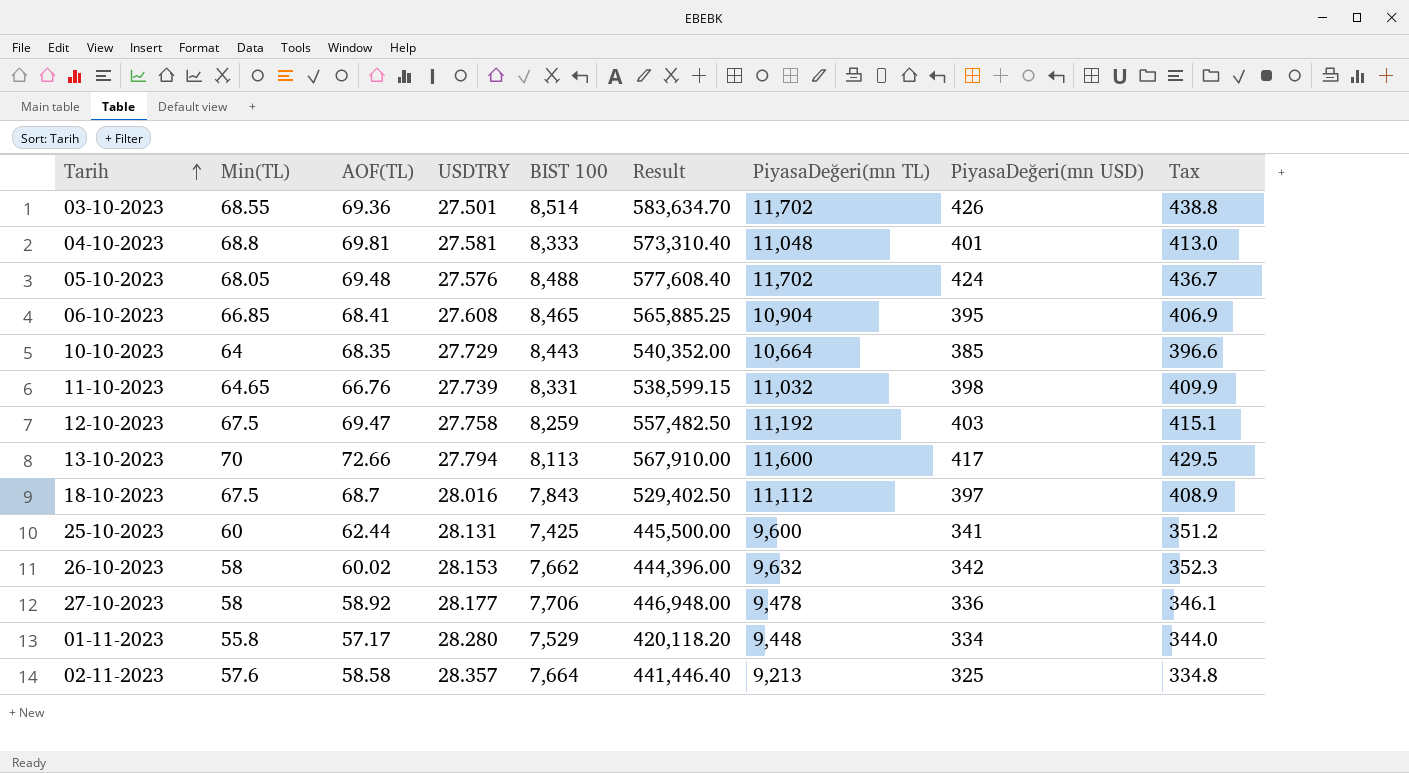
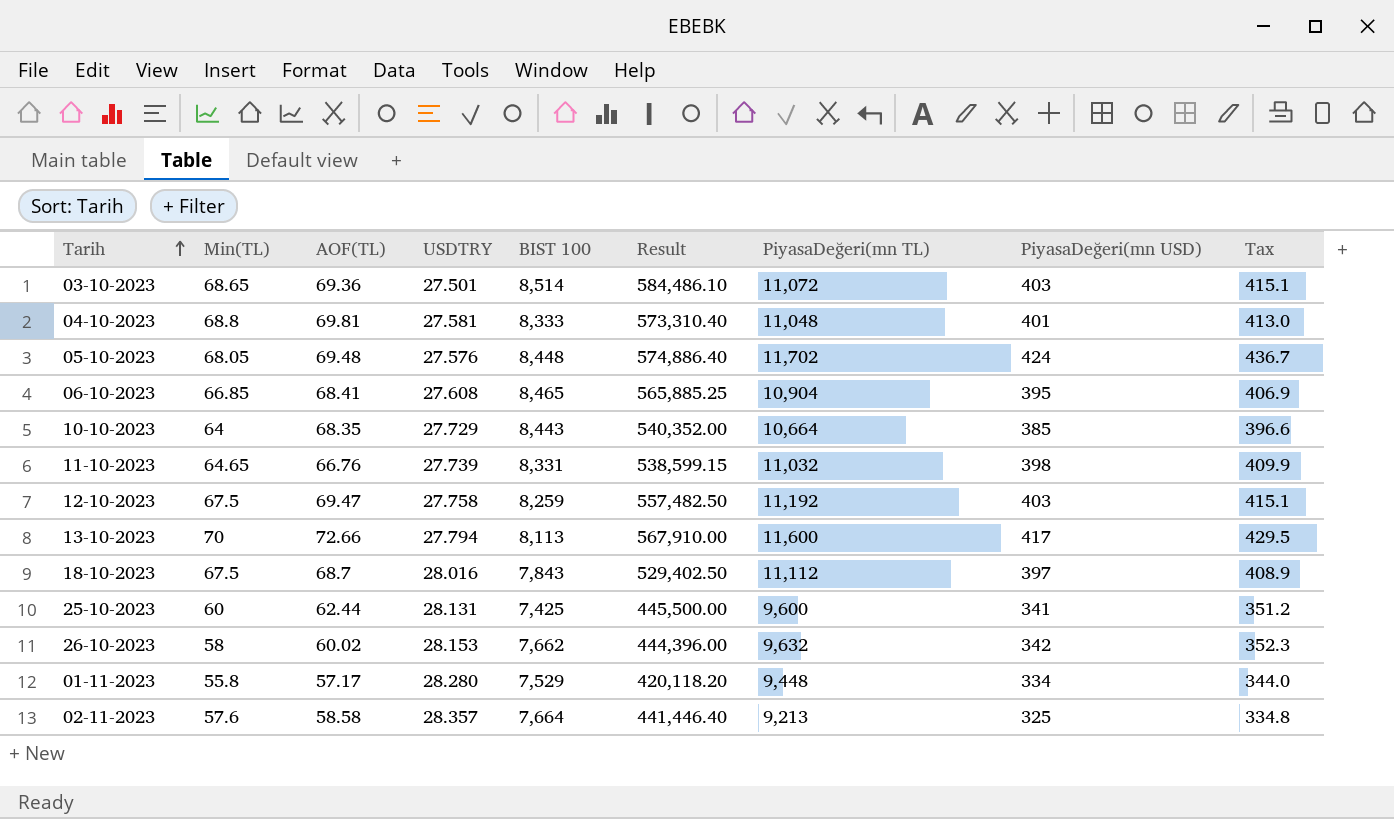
row 27-10-2023: 58 | 58.92 | 28.177 | 7,706 | 446,948.00 | 9,478 | 336 | 346.1 -> none
03-10-2023 | Min(TL): 68.55 -> 68.65
03-10-2023 | Result: 583,634.70 -> 584,486.10
03-10-2023 | PiyasaDeğeri(mn TL): 11,702 -> 11,072
03-10-2023 | PiyasaDeğeri(mn USD): 426 -> 403
03-10-2023 | Tax: 438.8 -> 415.1
05-10-2023 | BIST 100: 8,488 -> 8,448
05-10-2023 | Result: 577,608.40 -> 574,886.40

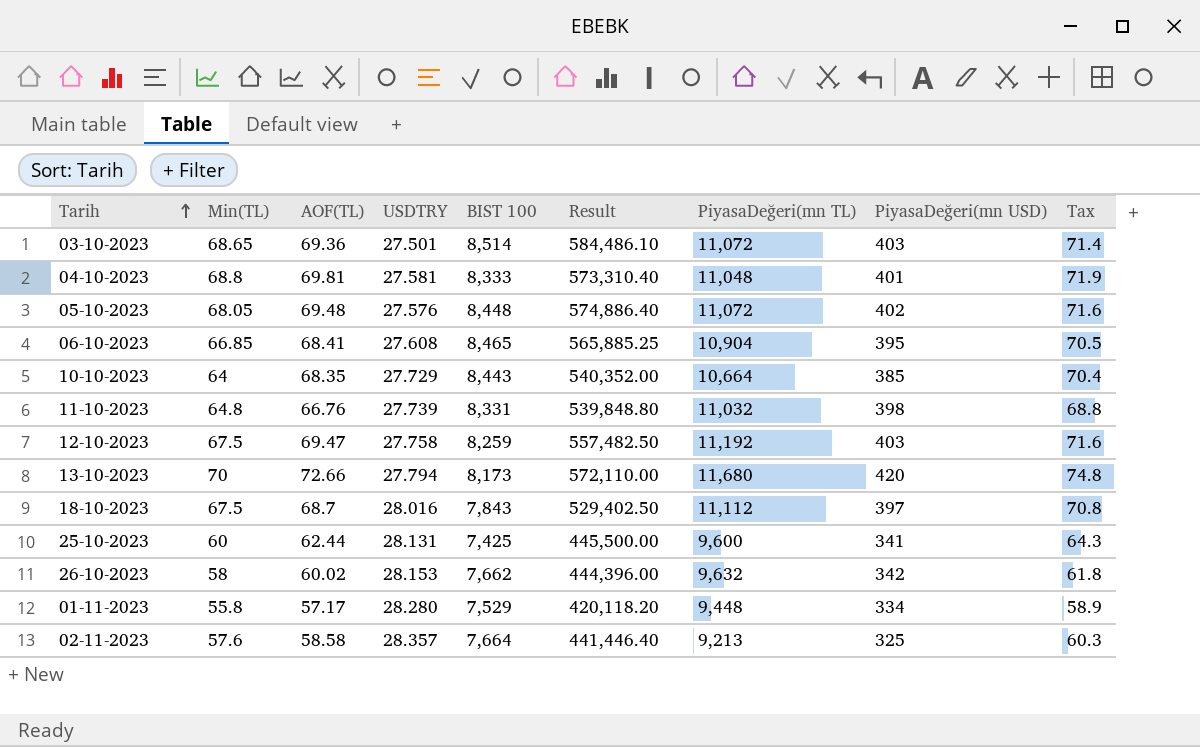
column Tax | formula: [PiyasaDeğeri(mn USD)] * 1.03 -> [AOF(TL)] * 1.03
05-10-2023 | PiyasaDeğeri(mn TL): 11,702 -> 11,072
05-10-2023 | PiyasaDeğeri(mn USD): 424 -> 402
11-10-2023 | Min(TL): 64.65 -> 64.8
11-10-2023 | Result: 538,599.15 -> 539,848.80
13-10-2023 | BIST 100: 8,113 -> 8,173
13-10-2023 | Result: 567,910.00 -> 572,110.00
13-10-2023 | PiyasaDeğeri(mn TL): 11,600 -> 11,680
13-10-2023 | PiyasaDeğeri(mn USD): 417 -> 420

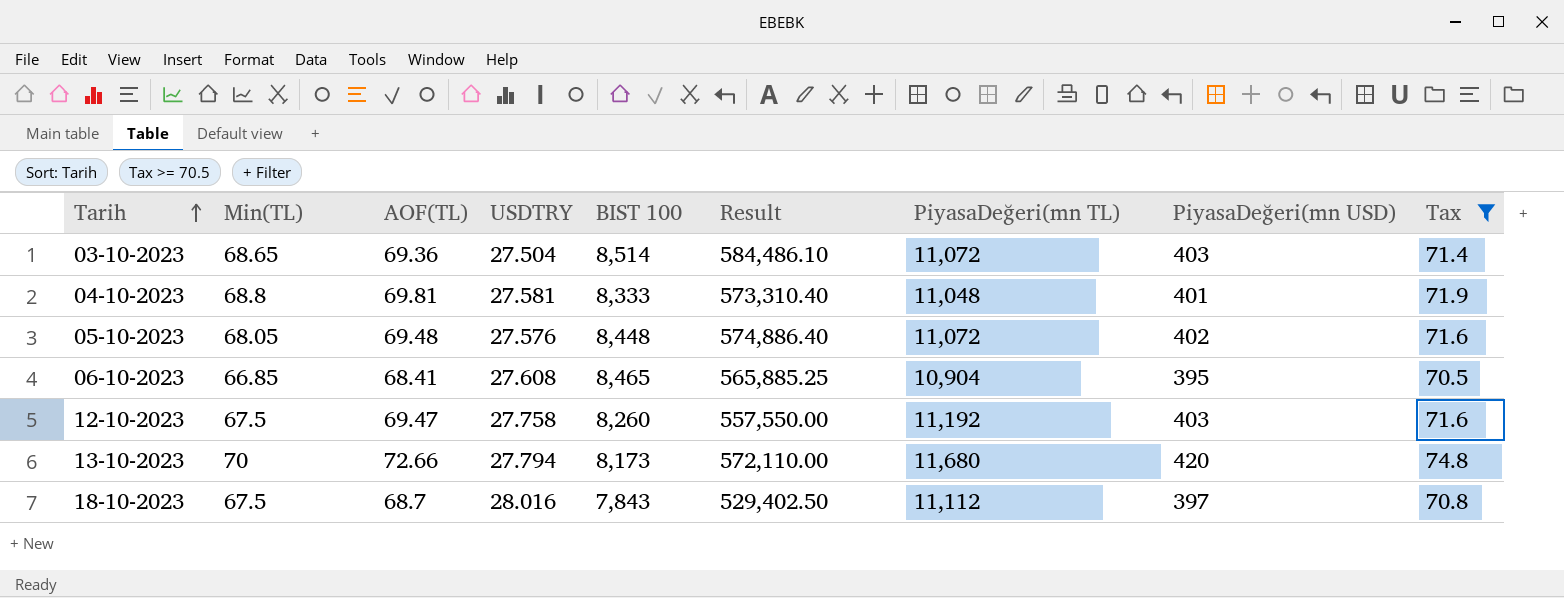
filter: none -> Tax >= 70.5
03-10-2023 | USDTRY: 27.501 -> 27.504
12-10-2023 | BIST 100: 8,259 -> 8,260
12-10-2023 | Result: 557,482.50 -> 557,550.00

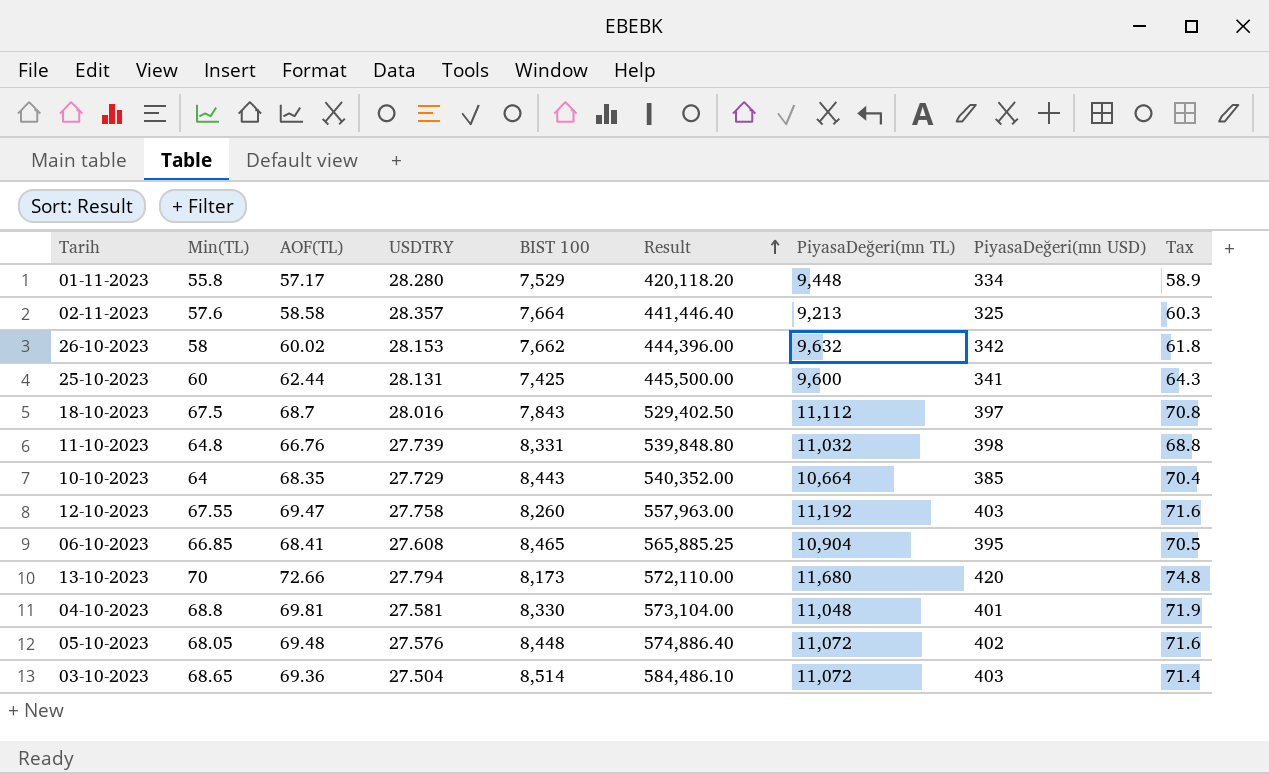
filter: Tax >= 70.5 -> none
row order: Tarih ascending -> Result ascending
12-10-2023 | Min(TL): 67.5 -> 67.55
12-10-2023 | Result: 557,550.00 -> 557,963.00
04-10-2023 | BIST 100: 8,333 -> 8,330
04-10-2023 | Result: 573,310.40 -> 573,104.00

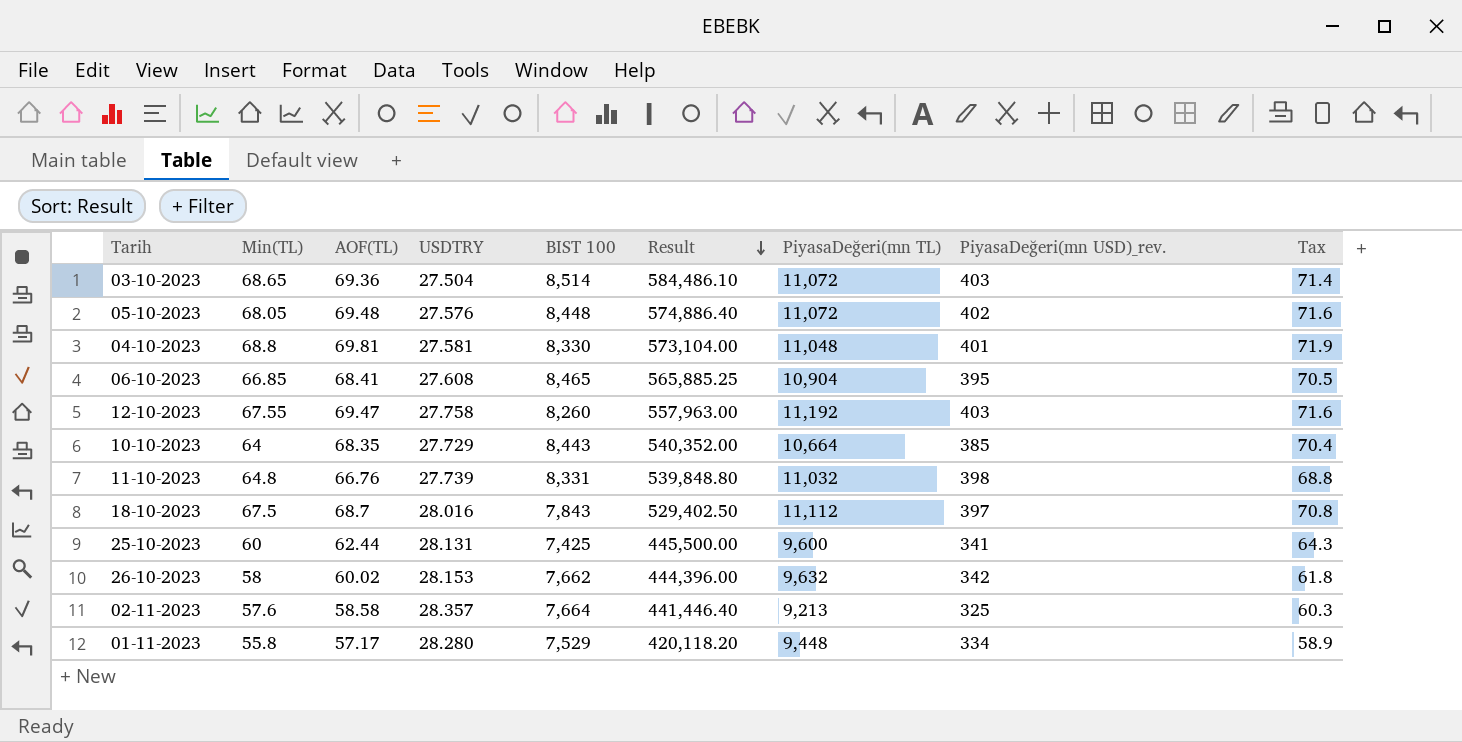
row order: Result ascending -> Result descending
column name: PiyasaDeğeri(mn USD) -> PiyasaDeğeri(mn USD)_rev.
row 13-10-2023: 70 | 72.66 | 27.794 | 8,173 | 572,110.00 | 11,680 | 420 | 74.8 -> none

